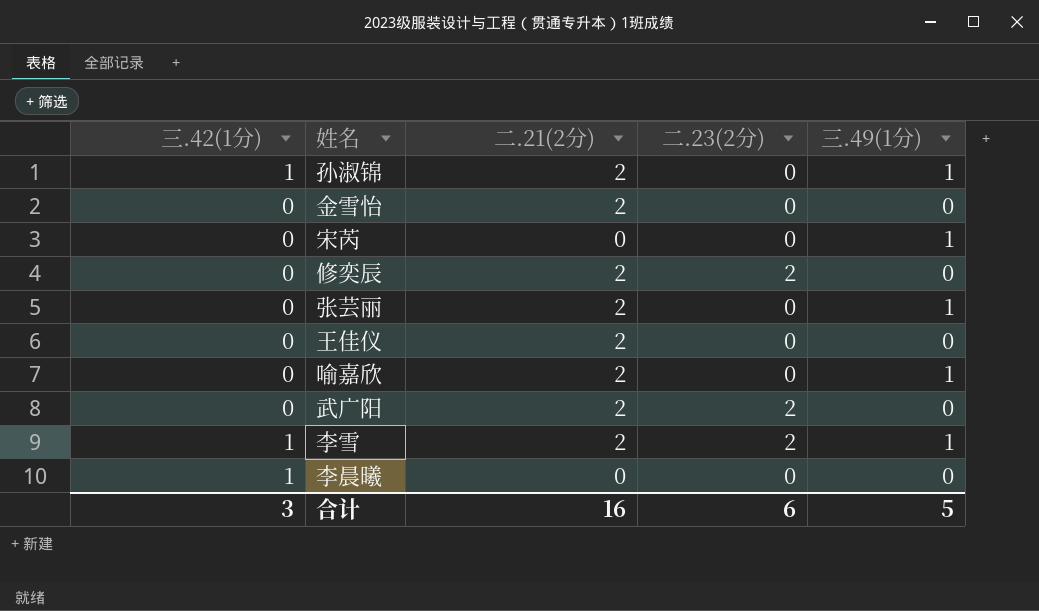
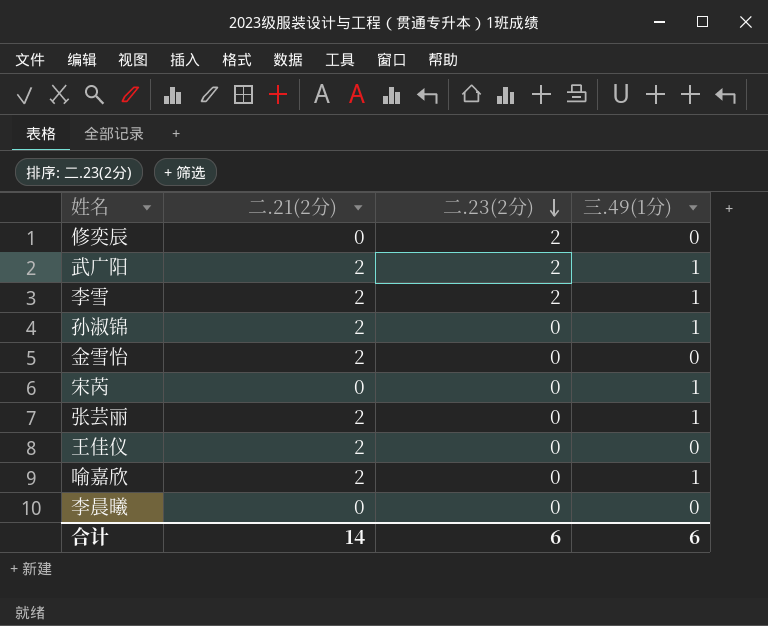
row order: none -> 二.23(2分) descending
column 三.42(1分) | position: 1 -> none
修奕辰 | 二.21(2分): 2 -> 0
武广阳 | 三.49(1分): 0 -> 1
合计 | 二.21(2分): 16 -> 14
合计 | 三.49(1分): 5 -> 6

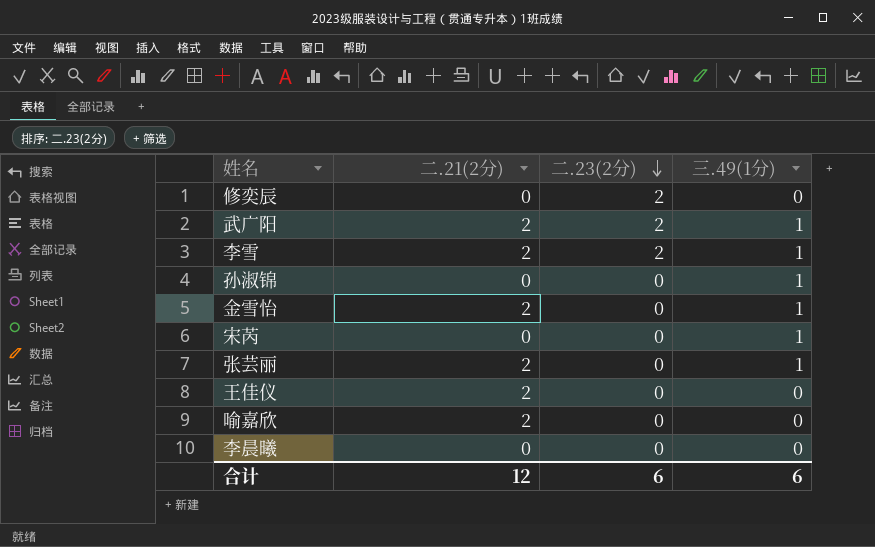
孙淑锦 | 二.21(2分): 2 -> 0
金雪怡 | 三.49(1分): 0 -> 1
喻嘉欣 | 三.49(1分): 1 -> 0
合计 | 二.21(2分): 14 -> 12

